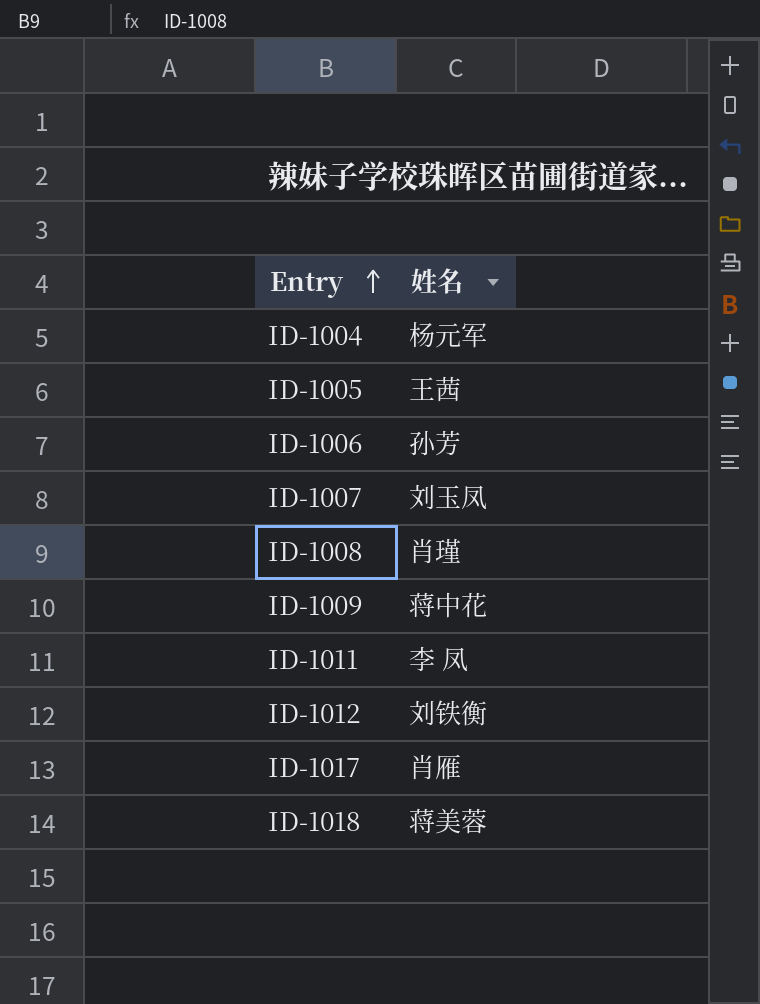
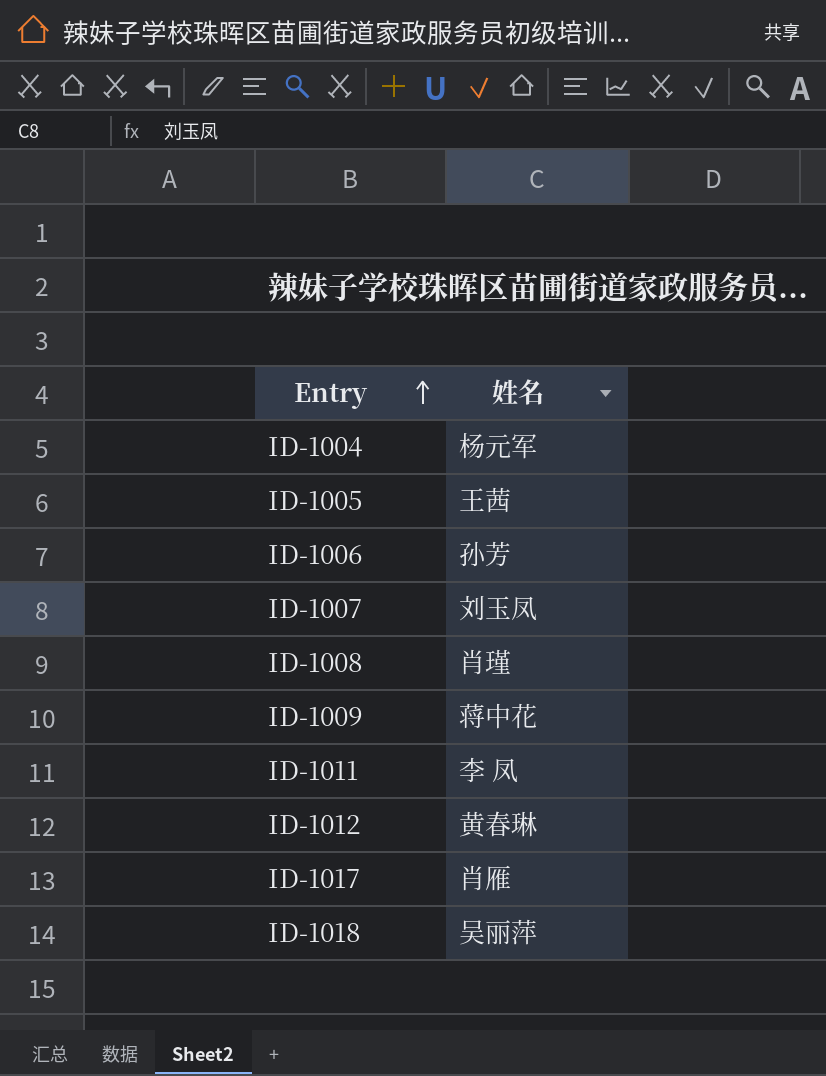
ID-1012 | 姓名: 刘铁衡 -> 黄春琳
ID-1018 | 姓名: 蒋美蓉 -> 吴丽萍

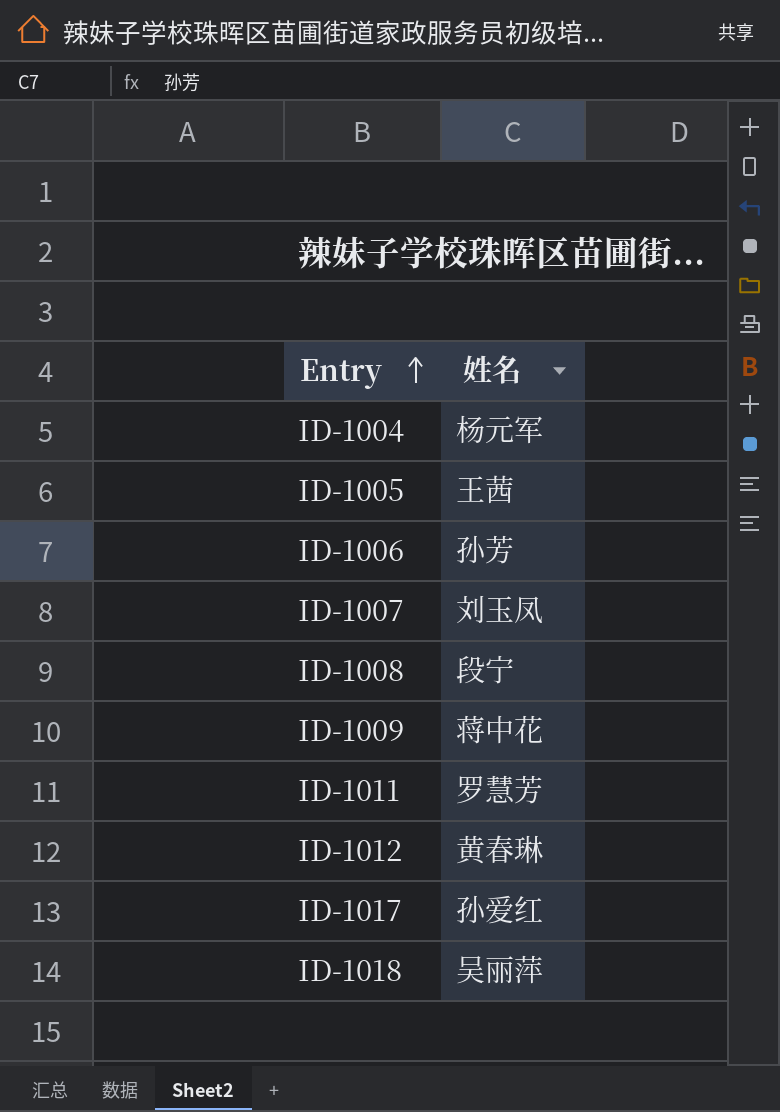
ID-1008 | 姓名: 肖瑾 -> 段宁
ID-1011 | 姓名: 李 凤 -> 罗慧芳
ID-1017 | 姓名: 肖雁 -> 孙爱红

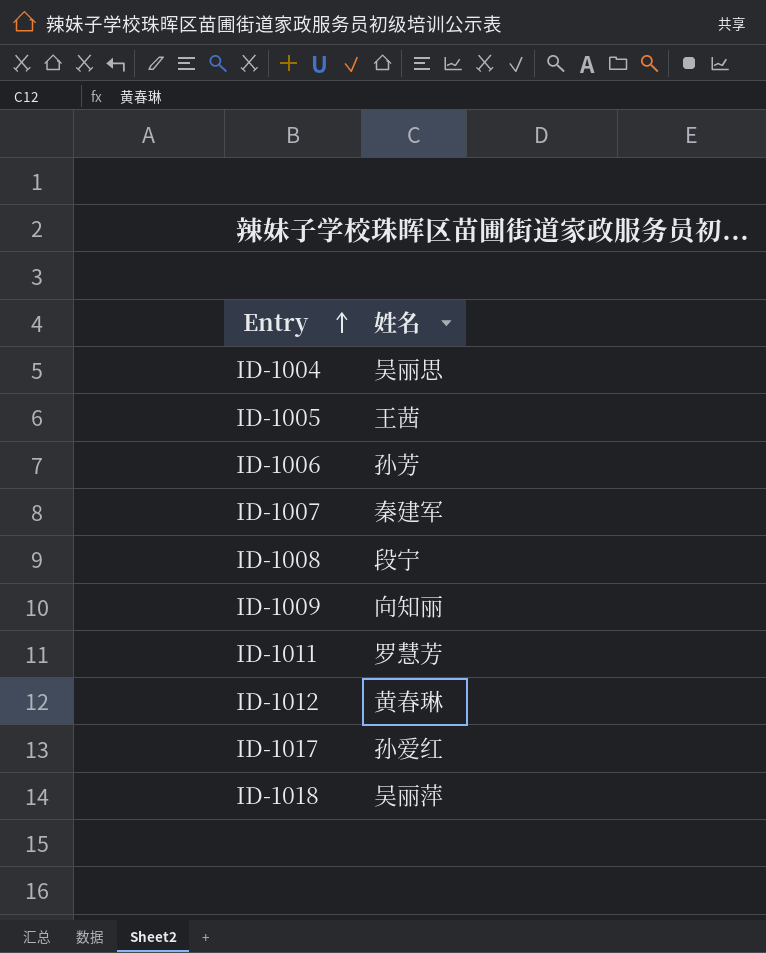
ID-1004 | 姓名: 杨元军 -> 吴丽思
ID-1007 | 姓名: 刘玉凤 -> 秦建军
ID-1009 | 姓名: 蒋中花 -> 向知丽

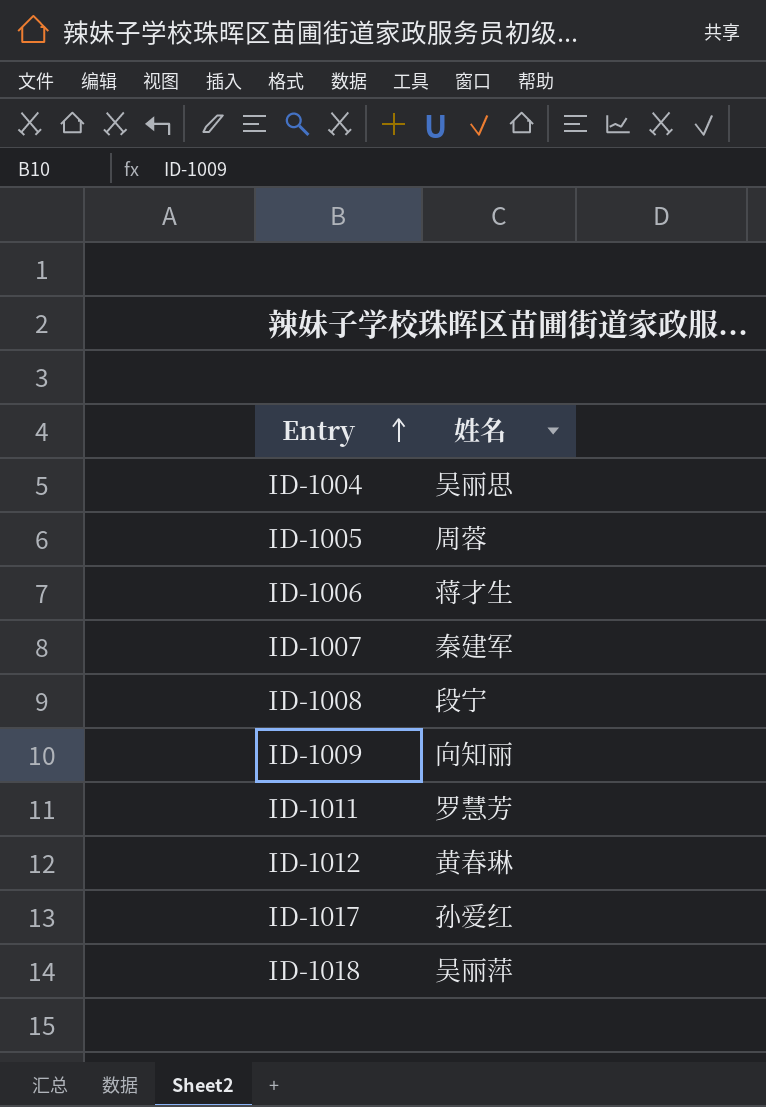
ID-1005 | 姓名: 王茜 -> 周蓉
ID-1006 | 姓名: 孙芳 -> 蒋才生

